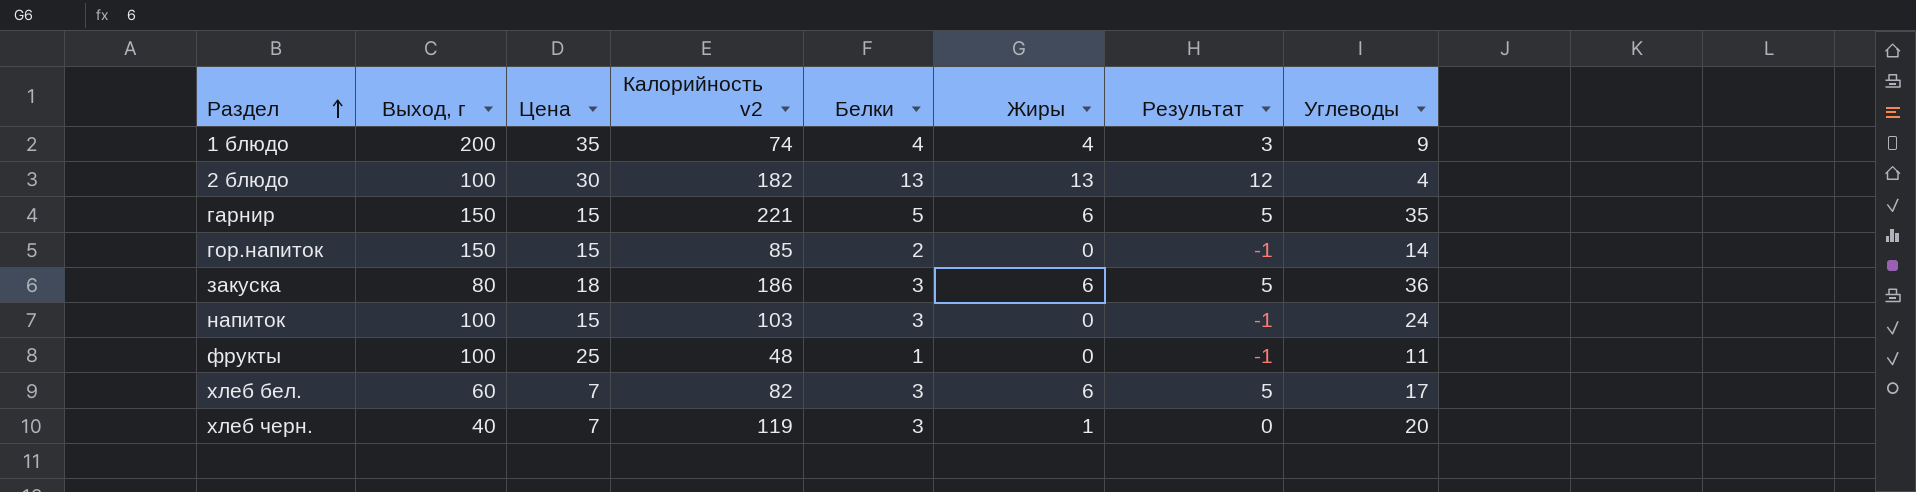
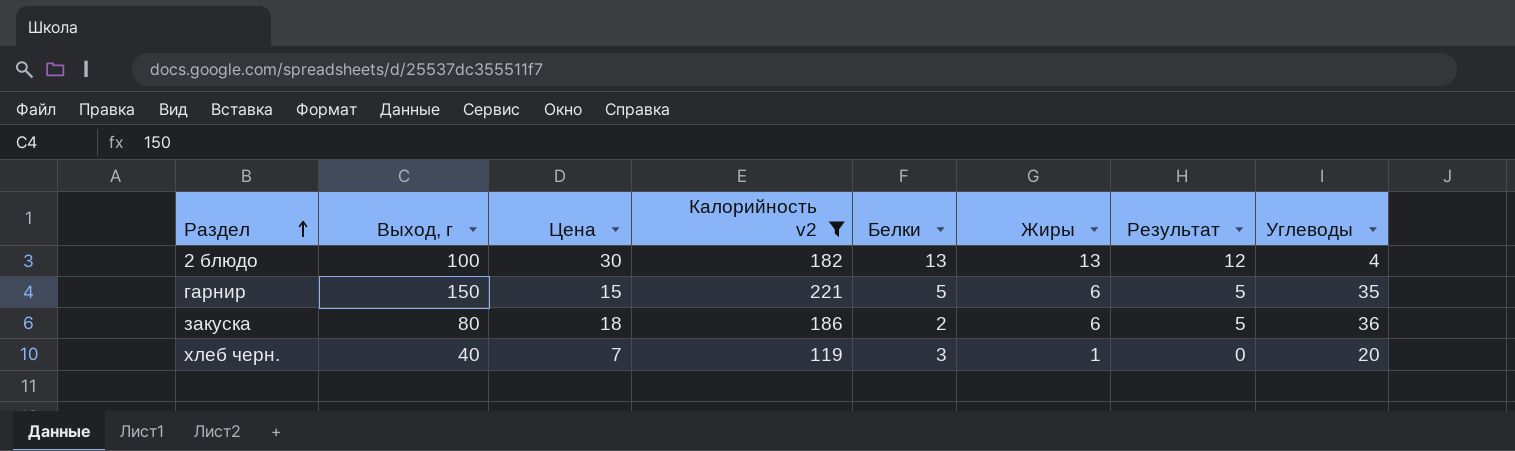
filter: none -> Калорийность v2 >= 119
закуска | Белки: 3 -> 2

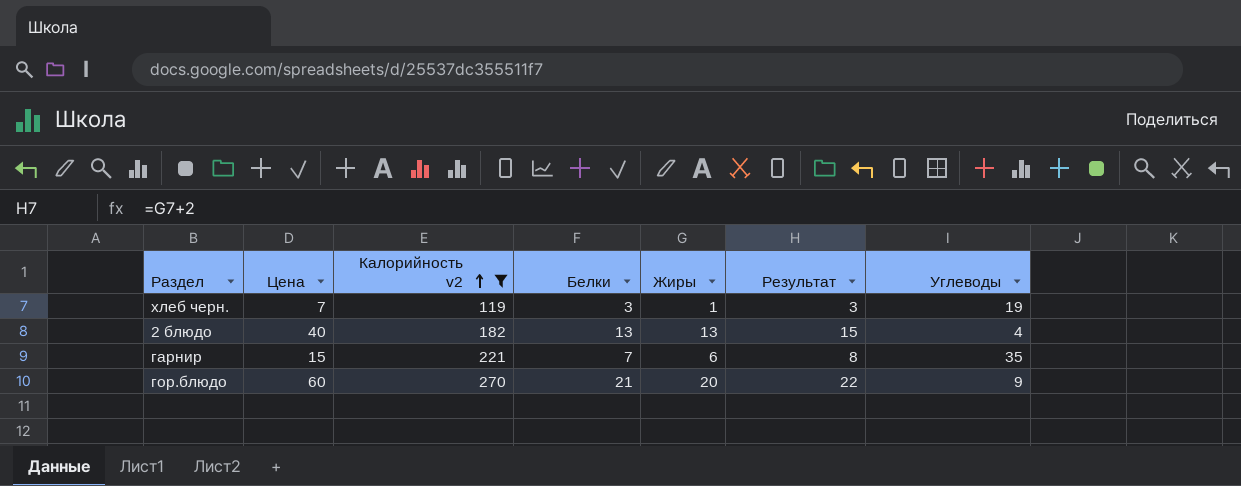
row order: Раздел ascending -> Калорийность v2 ascending
column Выход, г | position: 2 -> none
column Результат | formula: [Жиры] - 1 -> [Жиры] + 2
row закуска: 80 | 18 | 186 | 2 | 6 | 5 | 36 -> none
хлеб черн. | Углеводы: 20 -> 19
2 блюдо | Цена: 30 -> 40
гарнир | Белки: 5 -> 7
row гор.блюдо: none -> 60 | 270 | 21 | 20 | 22 | 9

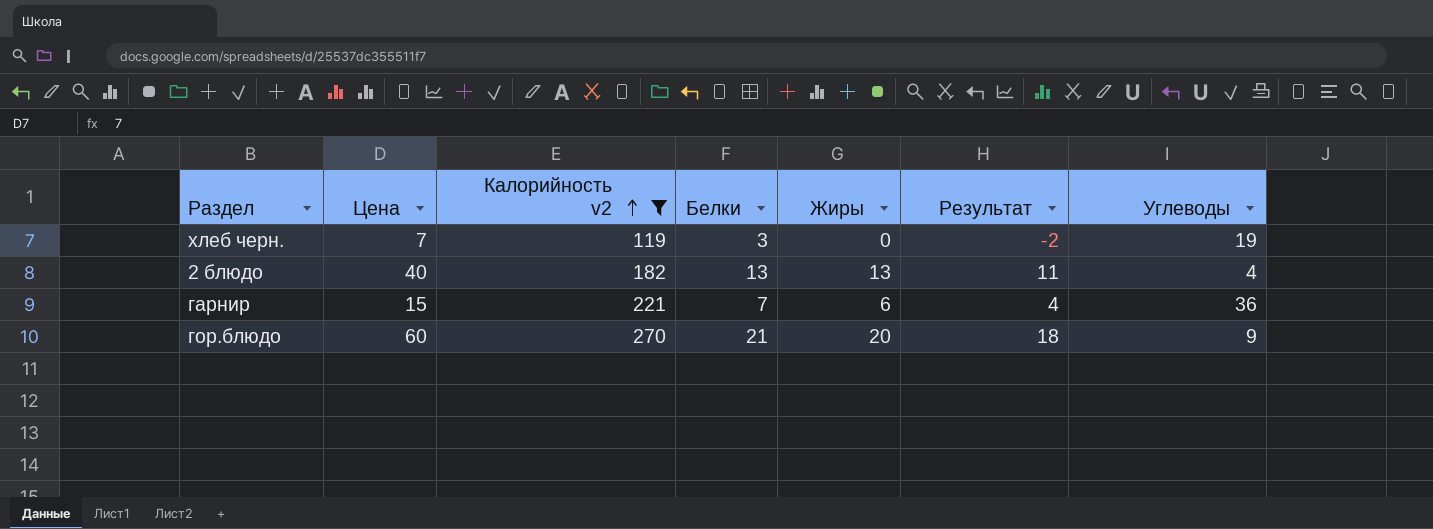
column Результат | formula: [Жиры] + 2 -> [Жиры] - 2
хлеб черн. | Жиры: 1 -> 0
гарнир | Углеводы: 35 -> 36

